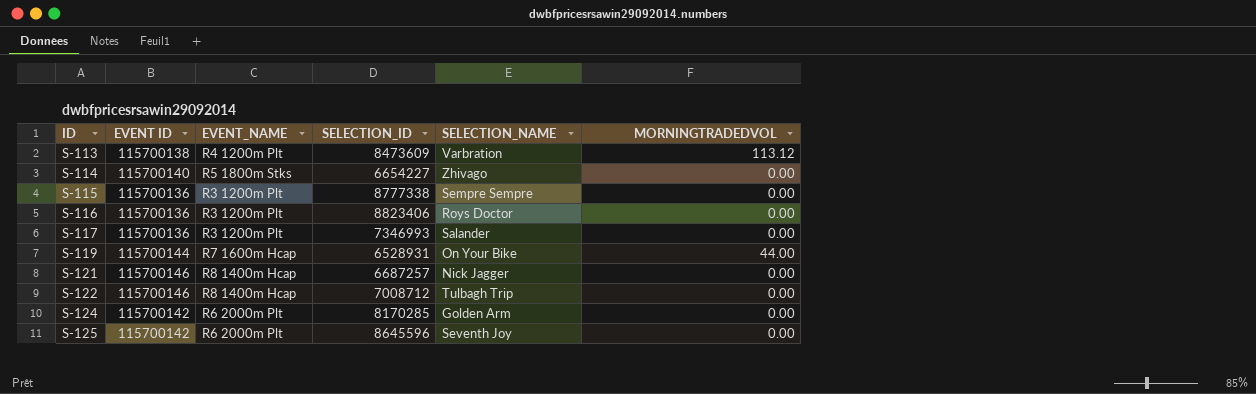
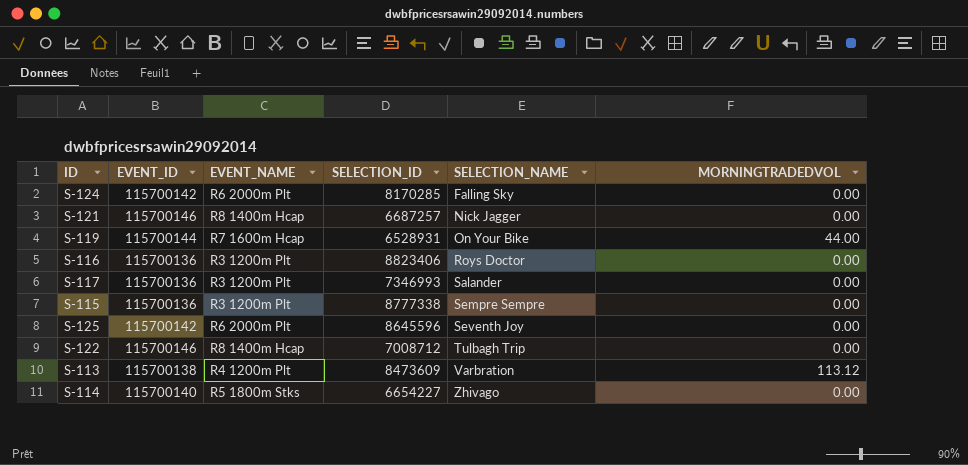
row order: ID ascending -> SELECTION_NAME ascending
column name: EVENT ID -> EVENT_ID
S-124 | SELECTION_NAME: Golden Arm -> Falling Sky

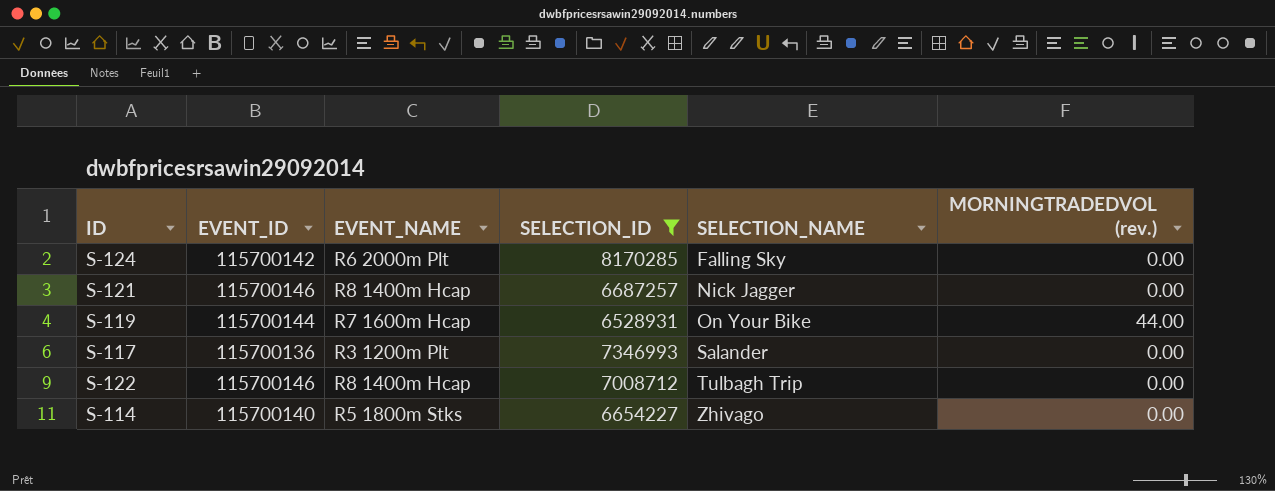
filter: none -> SELECTION_ID <= 8170285
column name: MORNINGTRADEDVOL -> MORNINGTRADEDVOL (rev.)

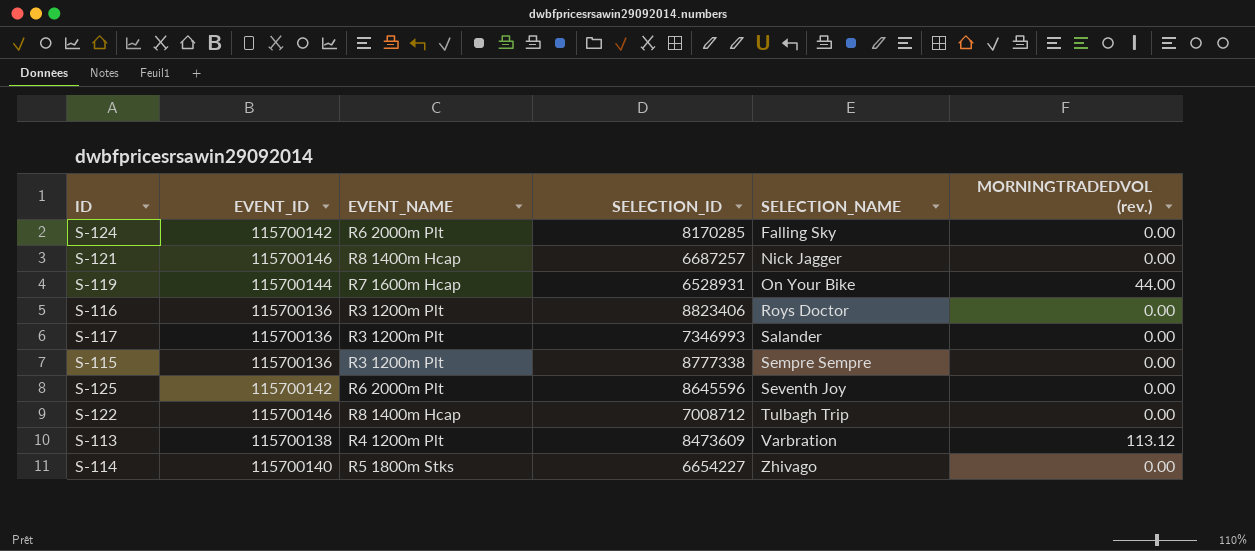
filter: SELECTION_ID <= 8170285 -> none

